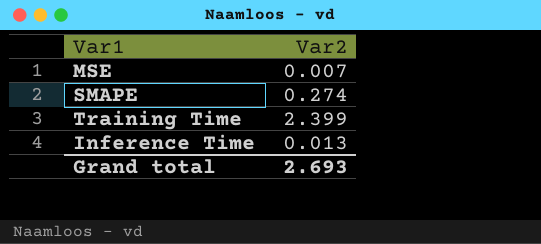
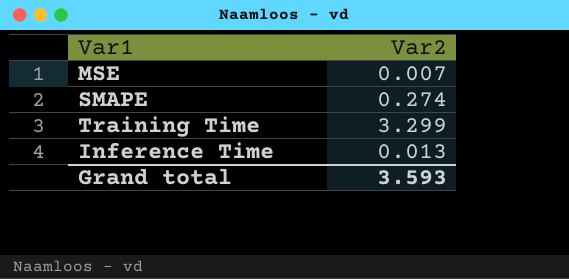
Training Time | Var2: 2.399 -> 3.299
Grand total | Var2: 2.693 -> 3.593

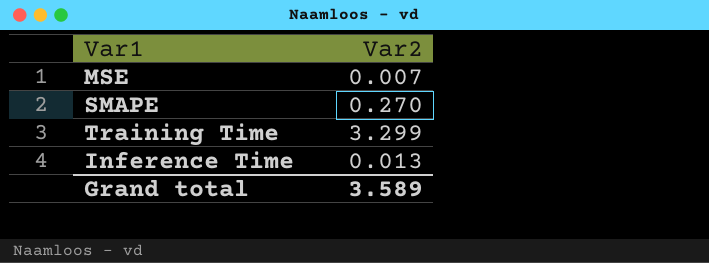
SMAPE | Var2: 0.274 -> 0.270
Grand total | Var2: 3.593 -> 3.589

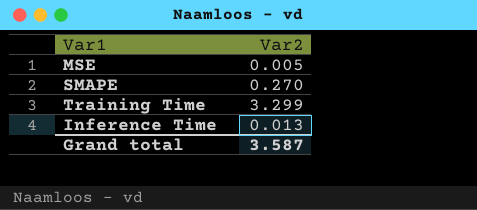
MSE | Var2: 0.007 -> 0.005
Grand total | Var2: 3.589 -> 3.587

